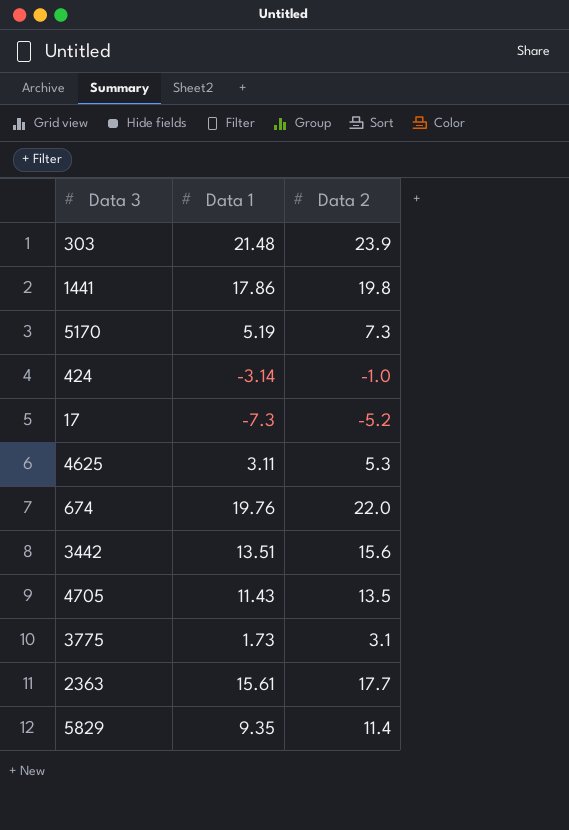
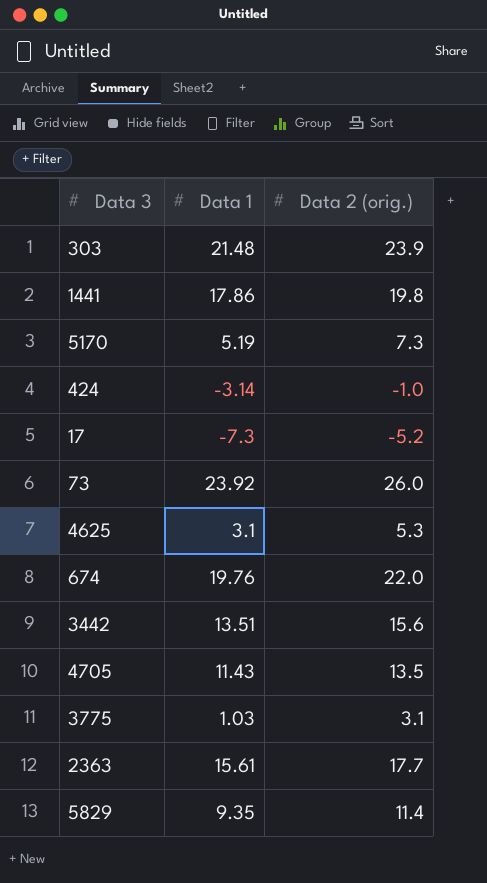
column name: Data 2 -> Data 2 (orig.)
row 73: none -> 23.92 | 26.0
4625 | Data 1: 3.11 -> 3.1
3775 | Data 1: 1.73 -> 1.03

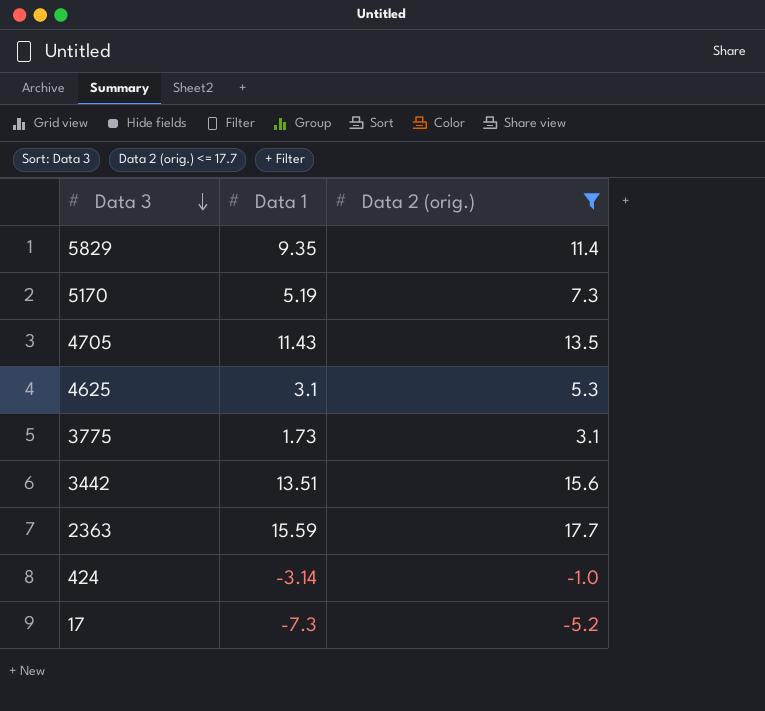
filter: none -> Data 2 (orig.) <= 17.7
row order: none -> Data 3 descending
3775 | Data 1: 1.03 -> 1.73
2363 | Data 1: 15.61 -> 15.59

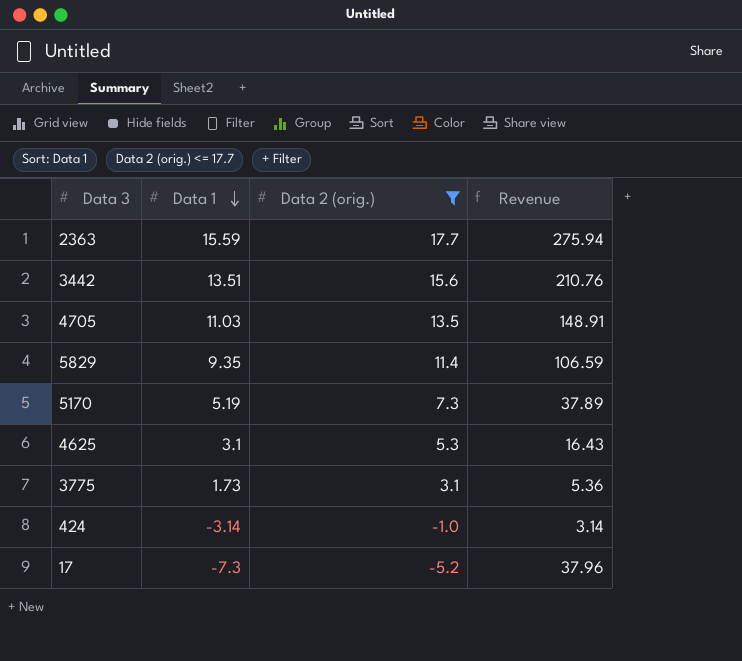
row order: Data 3 descending -> Data 1 descending
column Revenue | formula: none -> [Data 1] * [Data 2 (orig.)]
4705 | Data 1: 11.43 -> 11.03

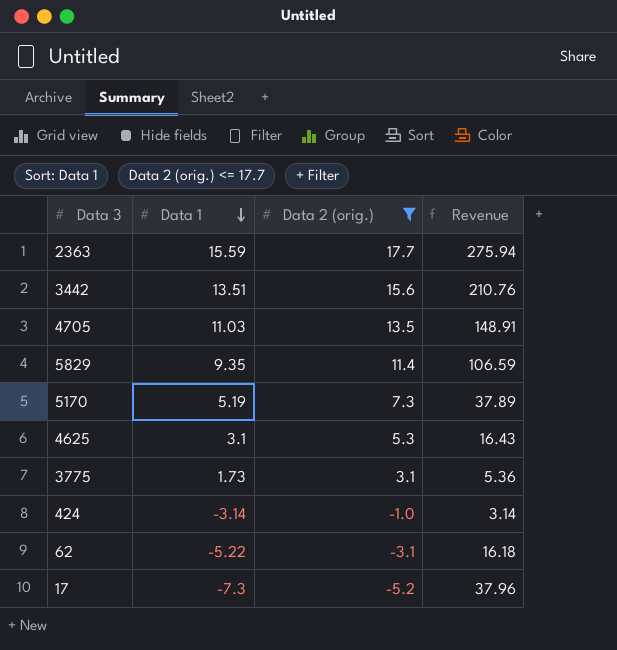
row 62: none -> -5.22 | -3.1 | 16.18

